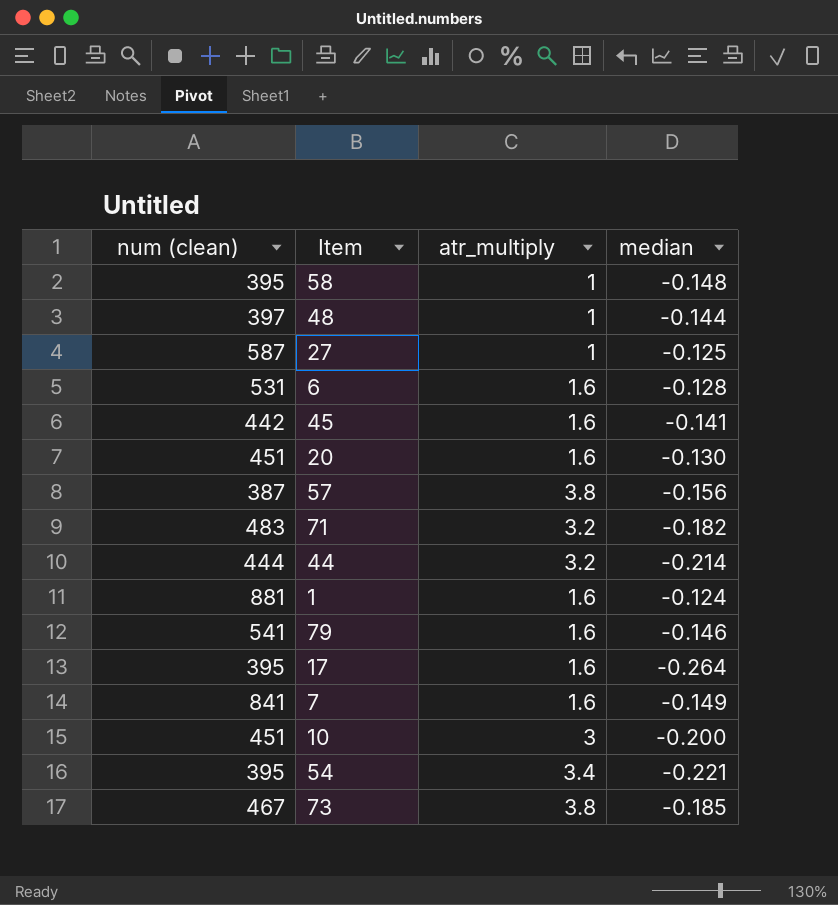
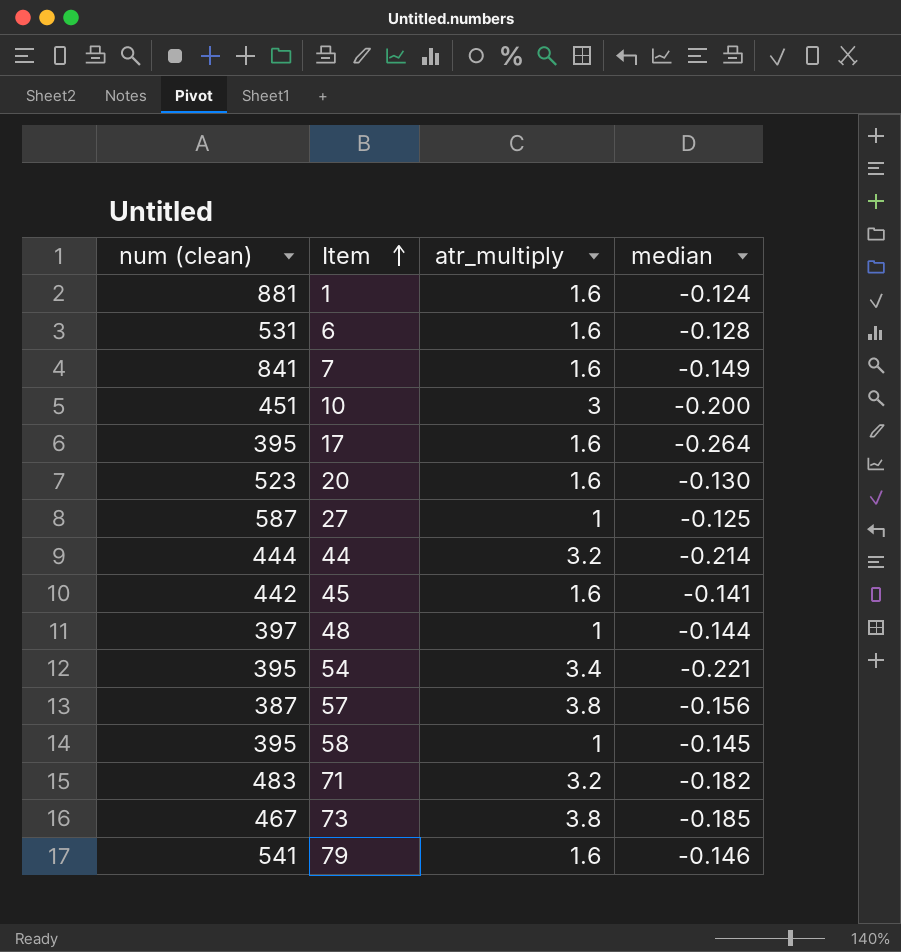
row order: none -> Item ascending
20 | num (clean): 451 -> 523
58 | median: -0.148 -> -0.145

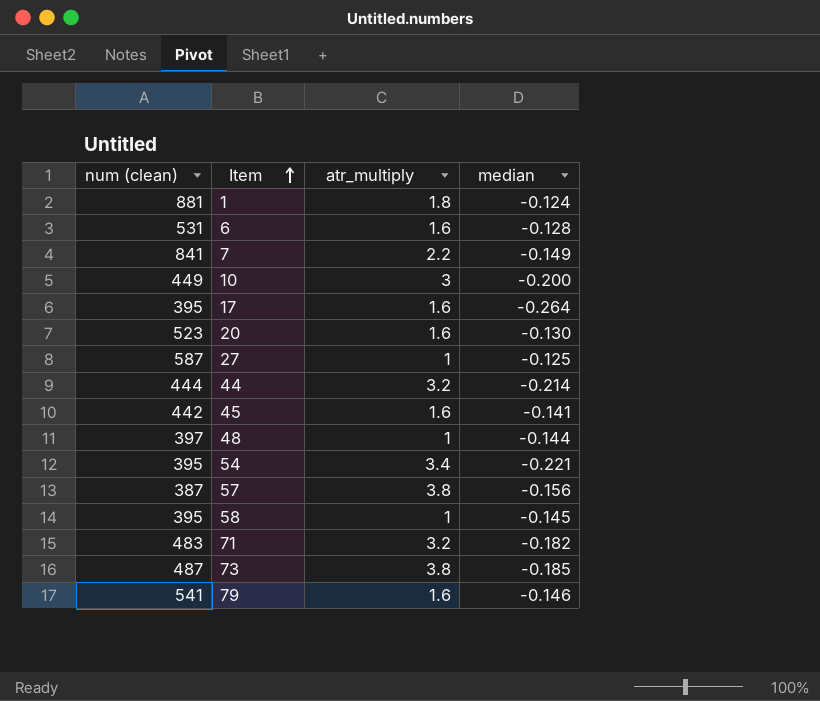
1 | atr_multiply: 1.6 -> 1.8
7 | atr_multiply: 1.6 -> 2.2
10 | num (clean): 451 -> 449
73 | num (clean): 467 -> 487

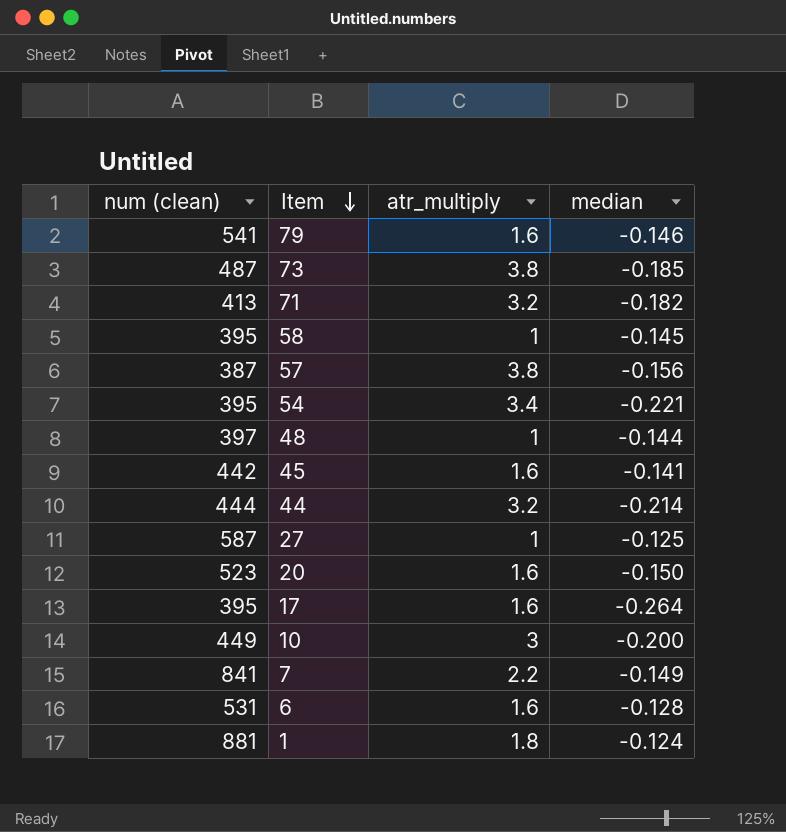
row order: Item ascending -> Item descending
71 | num (clean): 483 -> 413
20 | median: -0.130 -> -0.150

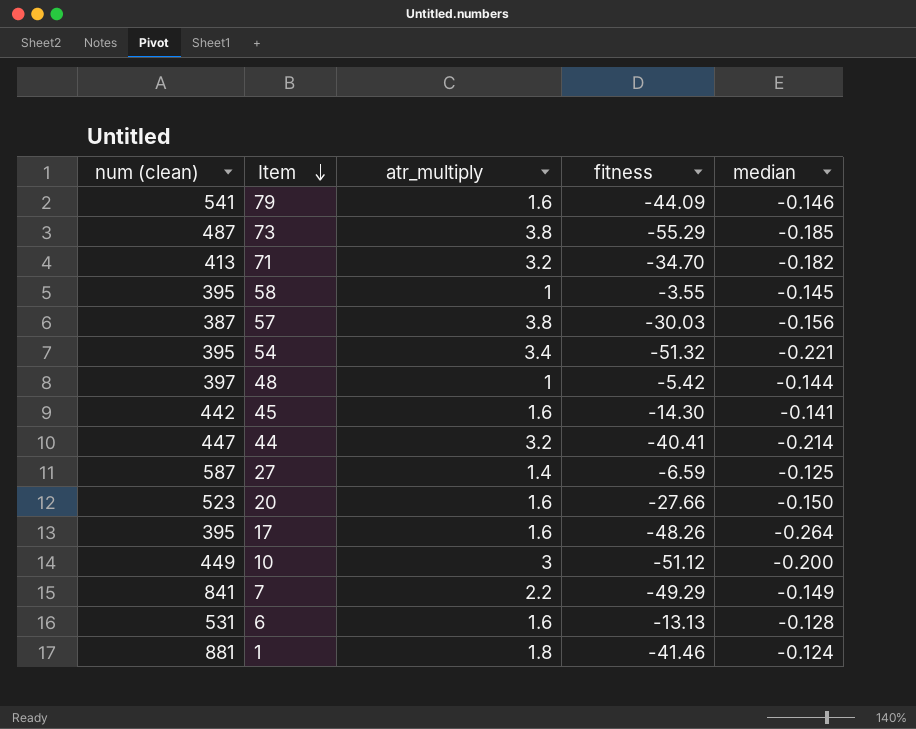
column fitness | position: none -> 4
44 | num (clean): 444 -> 447
27 | atr_multiply: 1 -> 1.4

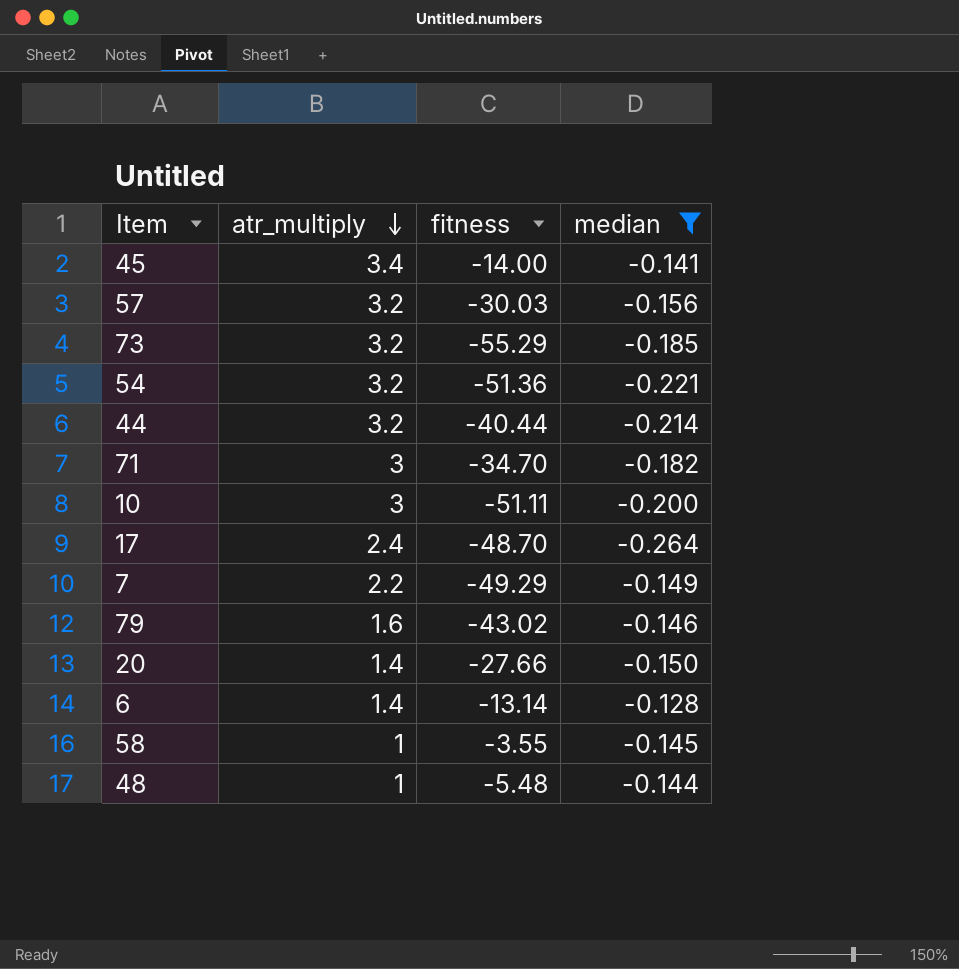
filter: none -> median <= -0.128
row order: Item descending -> atr_multiply descending
column num (clean) | position: 1 -> none
45 | atr_multiply: 1.6 -> 3.4
45 | fitness: -14.30 -> -14.00
57 | atr_multiply: 3.8 -> 3.2
73 | atr_multiply: 3.8 -> 3.2
54 | atr_multiply: 3.4 -> 3.2
54 | fitness: -51.32 -> -51.36
44 | fitness: -40.41 -> -40.44
71 | atr_multiply: 3.2 -> 3
10 | fitness: -51.12 -> -51.11
17 | atr_multiply: 1.6 -> 2.4
17 | fitness: -48.26 -> -48.70
79 | fitness: -44.09 -> -43.02
20 | atr_multiply: 1.6 -> 1.4
6 | atr_multiply: 1.6 -> 1.4
6 | fitness: -13.13 -> -13.14
48 | fitness: -5.42 -> -5.48

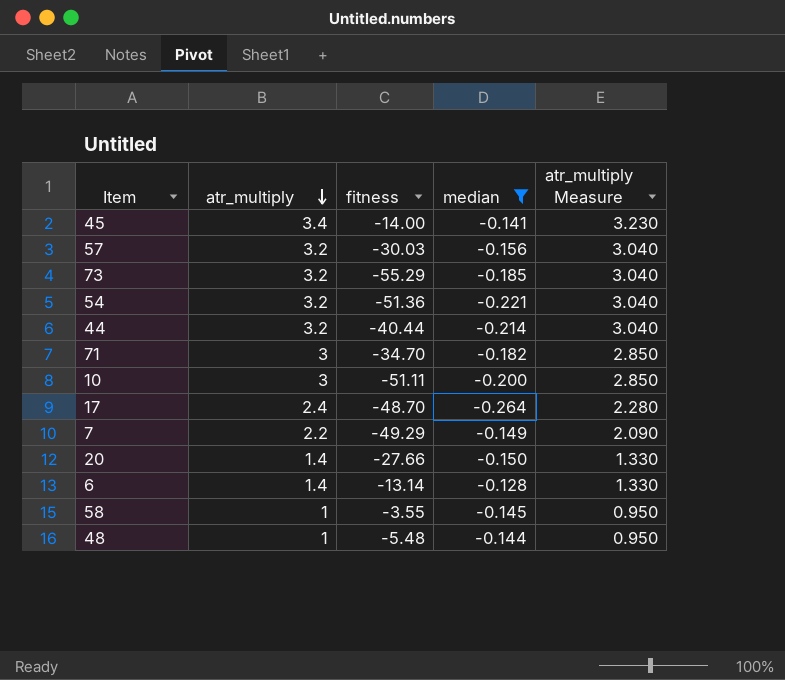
column atr_multiply Measure | formula: none -> [atr_multiply] * 0.95
row 79: 1.6 | -43.02 | -0.146 -> none

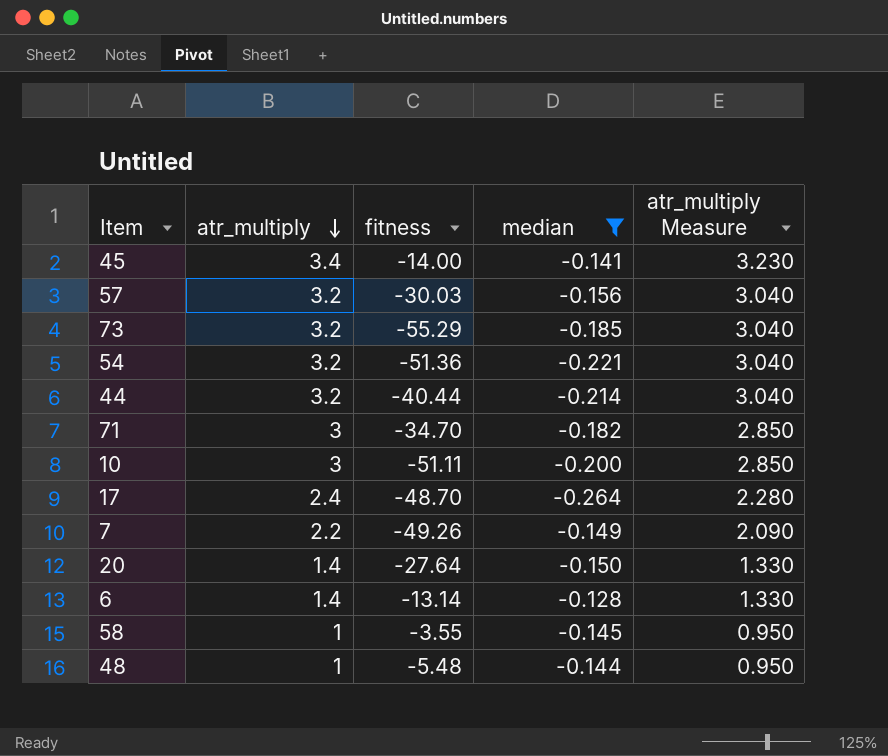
7 | fitness: -49.29 -> -49.26
20 | fitness: -27.66 -> -27.64

